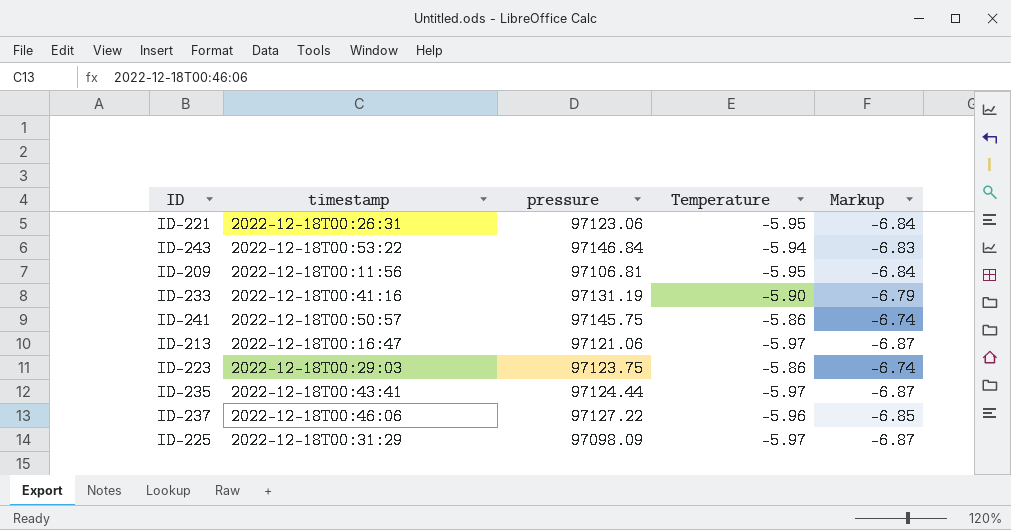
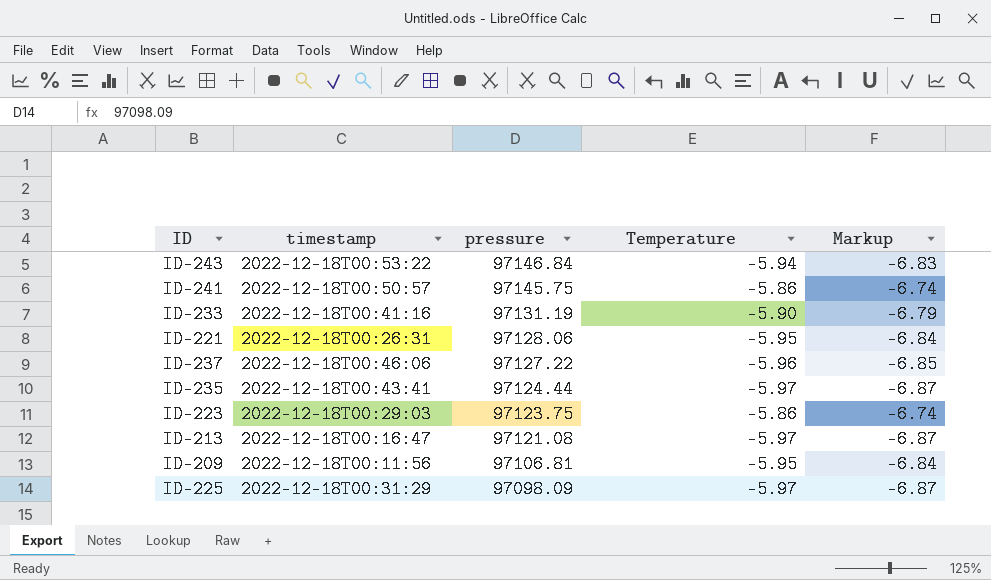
row order: none -> pressure descending
ID-221 | pressure: 97123.06 -> 97128.06
ID-213 | pressure: 97121.06 -> 97121.08

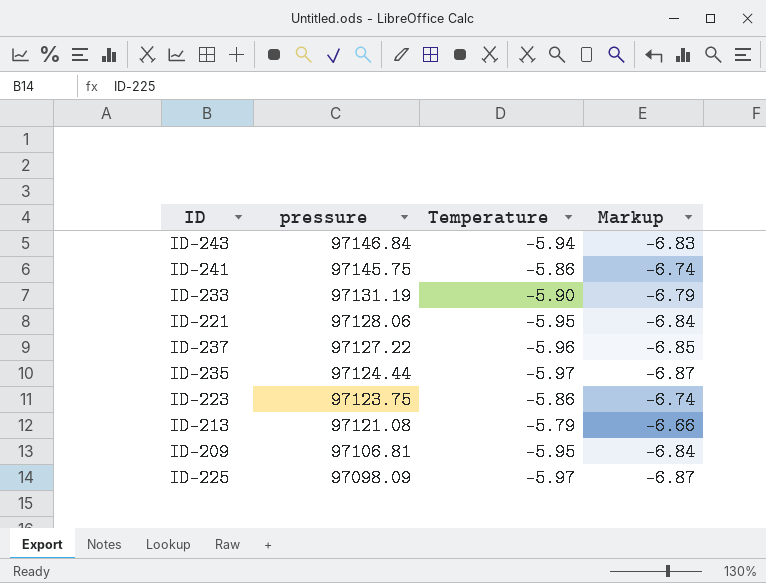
column timestamp | position: 2 -> none
ID-213 | Temperature: -5.97 -> -5.79
ID-213 | Markup: -6.87 -> -6.66

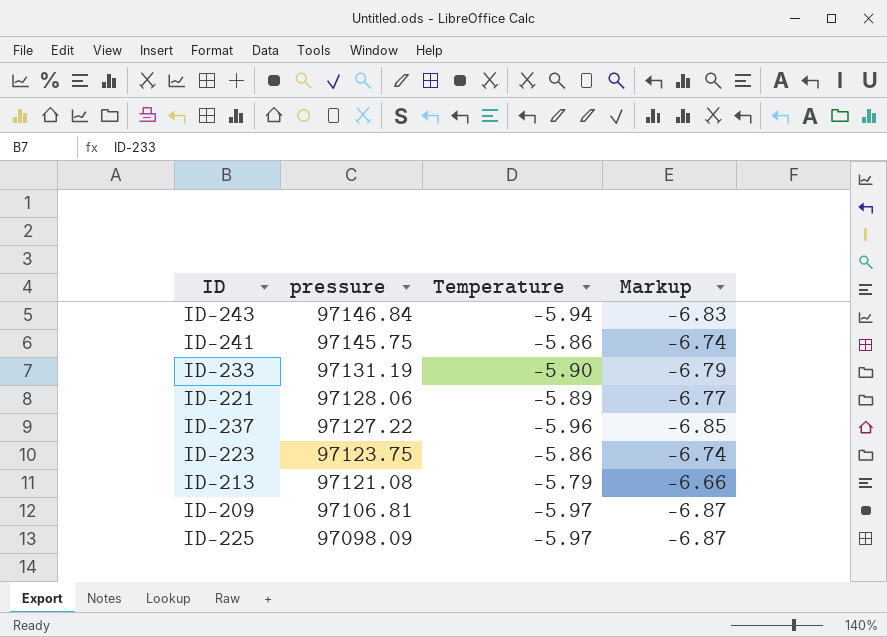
row ID-235: 97124.44 | -5.97 | -6.87 -> none
ID-221 | Temperature: -5.95 -> -5.89
ID-221 | Markup: -6.84 -> -6.77
ID-209 | Temperature: -5.95 -> -5.97
ID-209 | Markup: -6.84 -> -6.87

